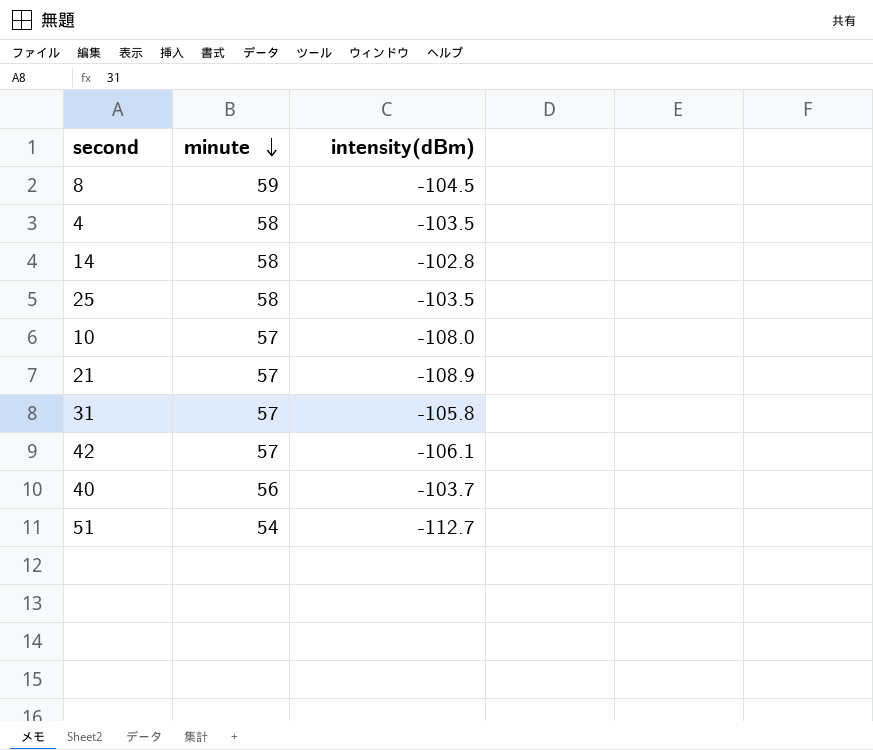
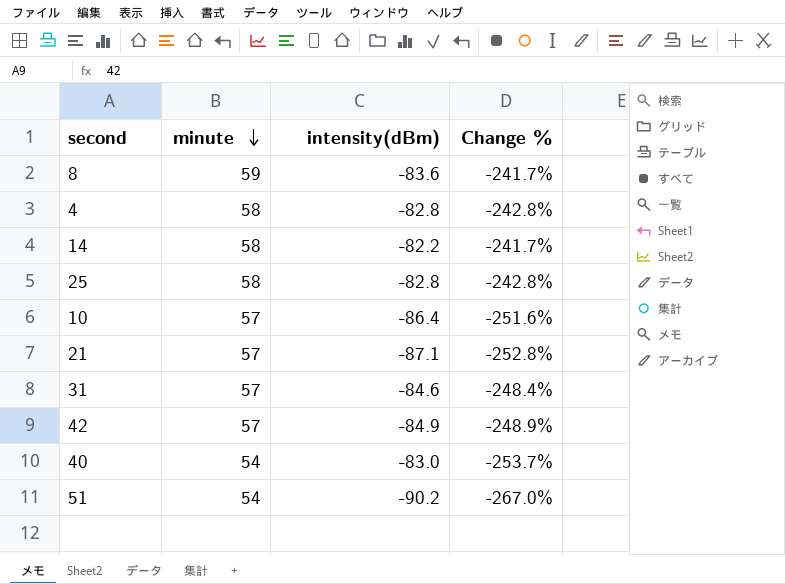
column Change % | formula: none -> ([intensity(dBm)] - [minute]) / [minute]
8 | intensity(dBm): -104.5 -> -83.6
4 | intensity(dBm): -103.5 -> -82.8
14 | intensity(dBm): -102.8 -> -82.2
25 | intensity(dBm): -103.5 -> -82.8
10 | intensity(dBm): -108.0 -> -86.4
21 | intensity(dBm): -108.9 -> -87.1
31 | intensity(dBm): -105.8 -> -84.6
42 | intensity(dBm): -106.1 -> -84.9
40 | minute: 56 -> 54
40 | intensity(dBm): -103.7 -> -83.0
51 | intensity(dBm): -112.7 -> -90.2

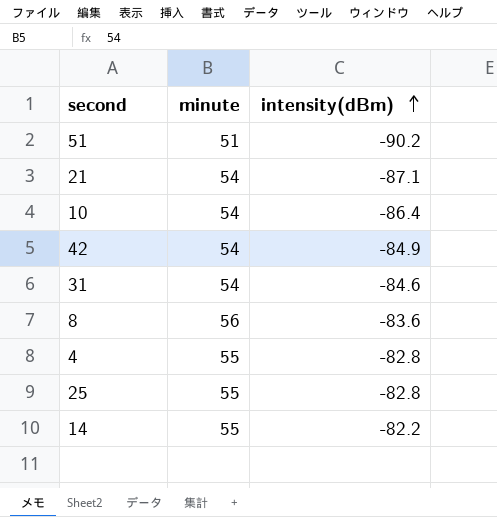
row order: minute descending -> intensity(dBm) ascending
column Change % | formula: ([intensity(dBm)] - [minute]) / [minute] -> none
row 40: 54 | -83.0 | -253.7% -> none
51 | minute: 54 -> 51
21 | minute: 57 -> 54
10 | minute: 57 -> 54
42 | minute: 57 -> 54
31 | minute: 57 -> 54
8 | minute: 59 -> 56
4 | minute: 58 -> 55
25 | minute: 58 -> 55
14 | minute: 58 -> 55

